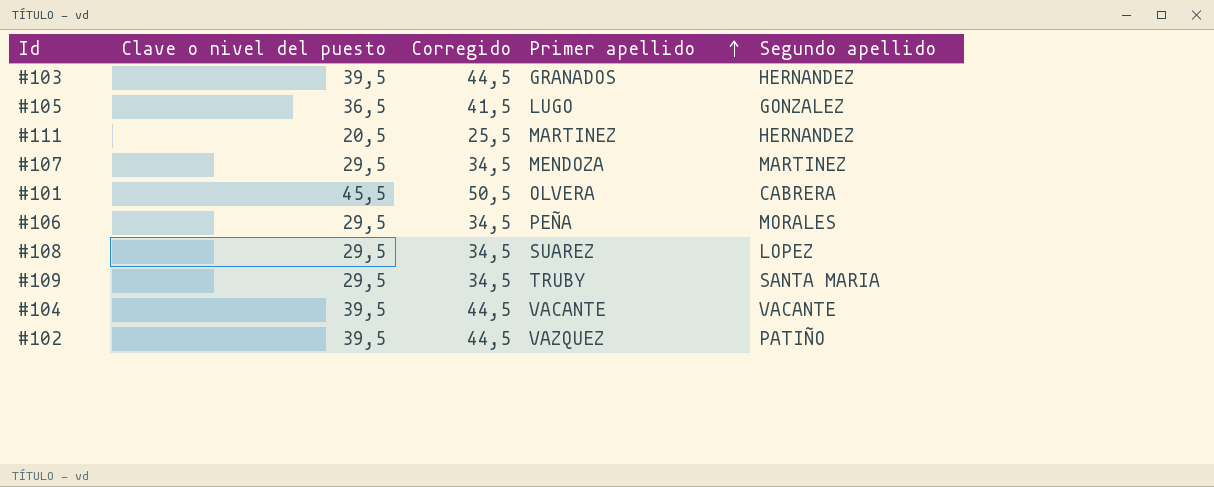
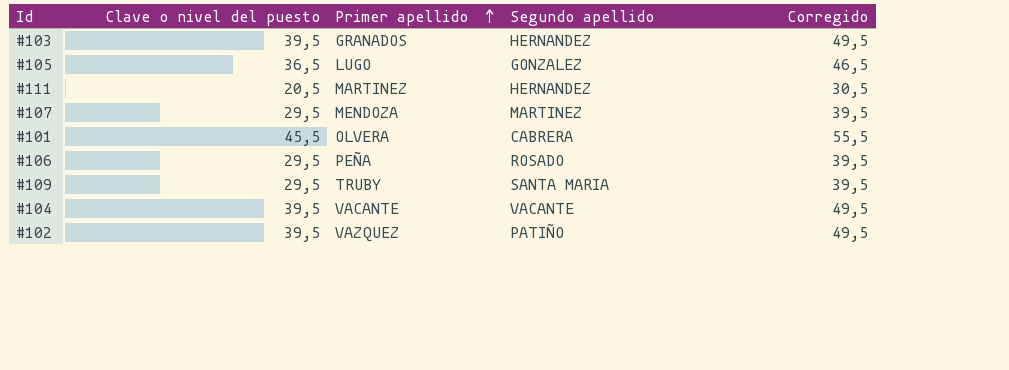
column Corregido | formula: [Clave o nivel del puesto] + 5 -> [Clave o nivel del puesto] + 10
column Corregido | position: 3 -> 5
row #108: 29,5 | 34,5 | SUAREZ | LOPEZ -> none
#106 | Segundo apellido: MORALES -> ROSADO

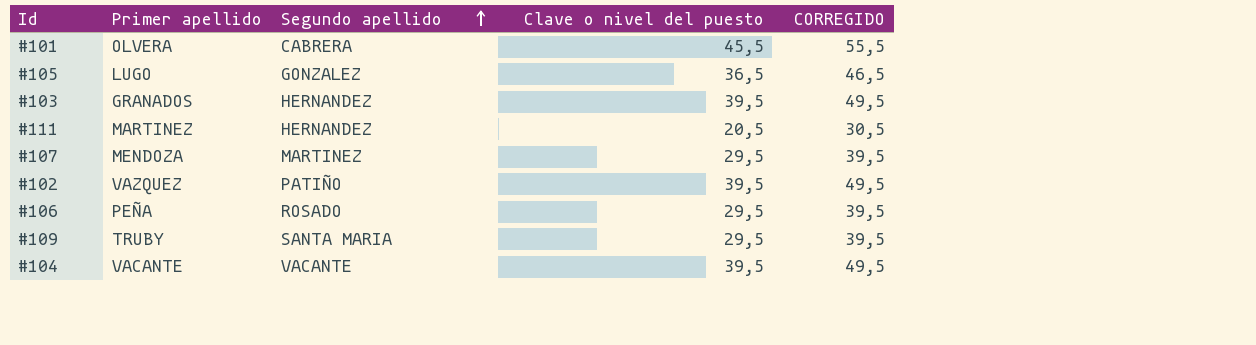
row order: Primer apellido ascending -> Segundo apellido ascending
column Clave o nivel del puesto | position: 2 -> 4
column name: Corregido -> CORREGIDO

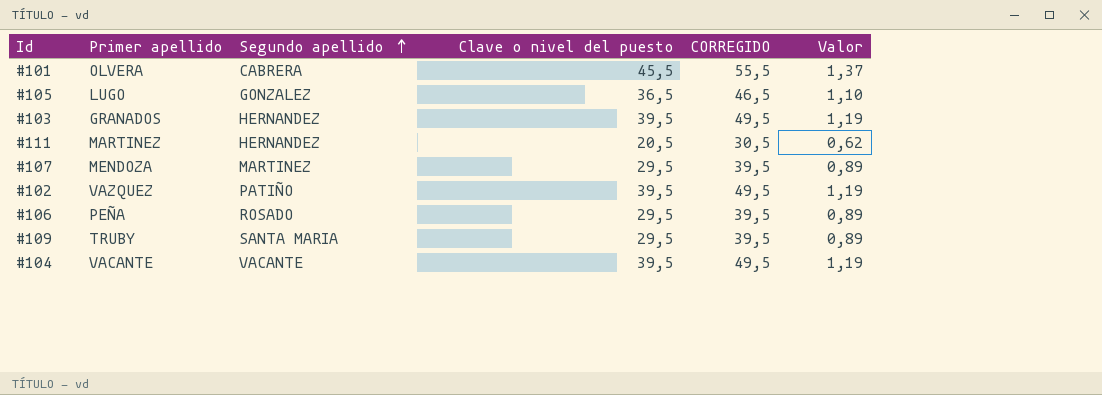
column Valor | formula: none -> [Clave o nivel del puesto] * 0,03

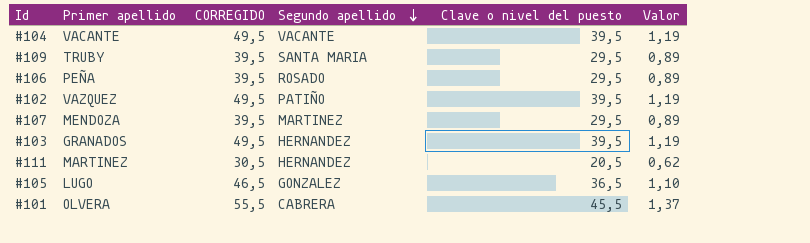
row order: Segundo apellido ascending -> Segundo apellido descending
column CORREGIDO | position: 5 -> 3

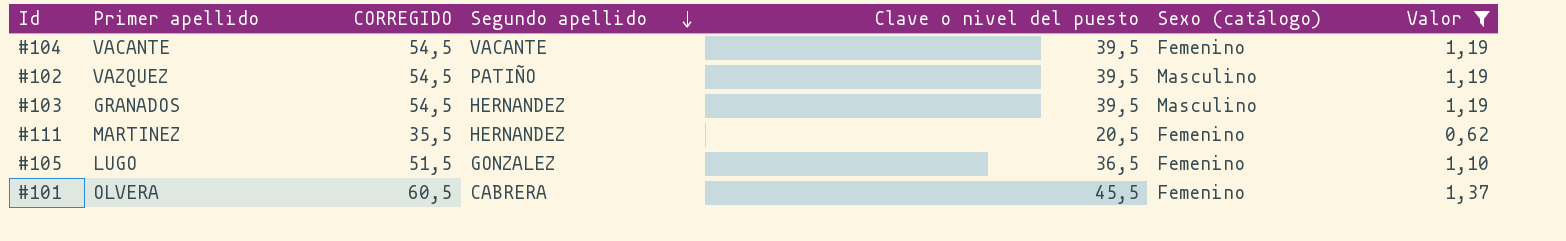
filter: none -> Valor != 0,89
column CORREGIDO | formula: [Clave o nivel del puesto] + 10 -> [Clave o nivel del puesto] + 15
column Sexo (catálogo) | position: none -> 6

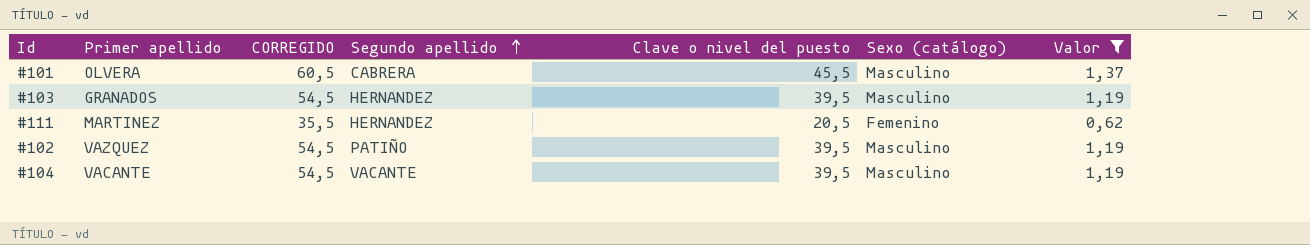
row order: Segundo apellido descending -> Segundo apellido ascending
row #105: LUGO | 51,5 | GONZALEZ | 36,5 | Femenino | 1,10 -> none
#101 | Sexo (catálogo): Femenino -> Masculino
#104 | Sexo (catálogo): Femenino -> Masculino

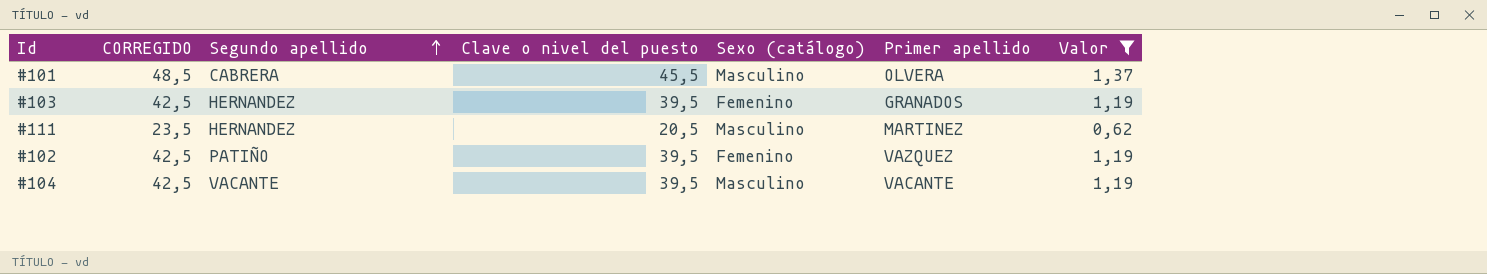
column CORREGIDO | formula: [Clave o nivel del puesto] + 15 -> [Clave o nivel del puesto] + 3
column Primer apellido | position: 2 -> 6
#103 | Sexo (catálogo): Masculino -> Femenino
#111 | Sexo (catálogo): Femenino -> Masculino
#102 | Sexo (catálogo): Masculino -> Femenino

